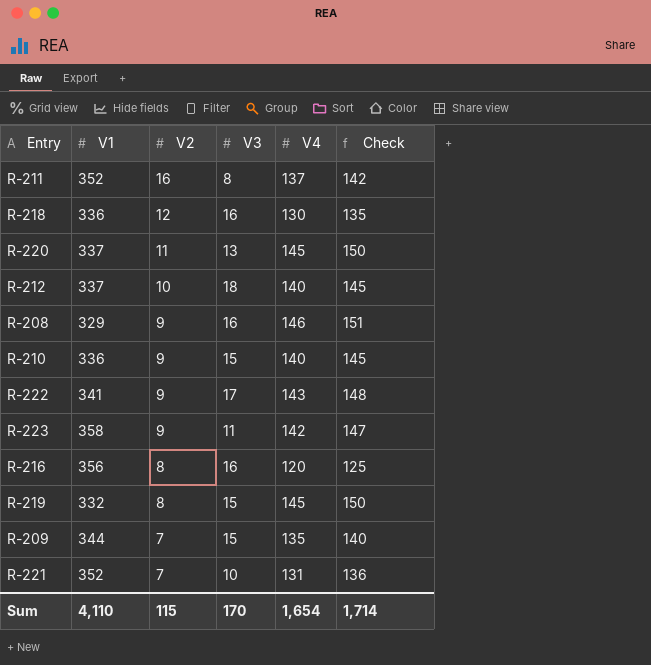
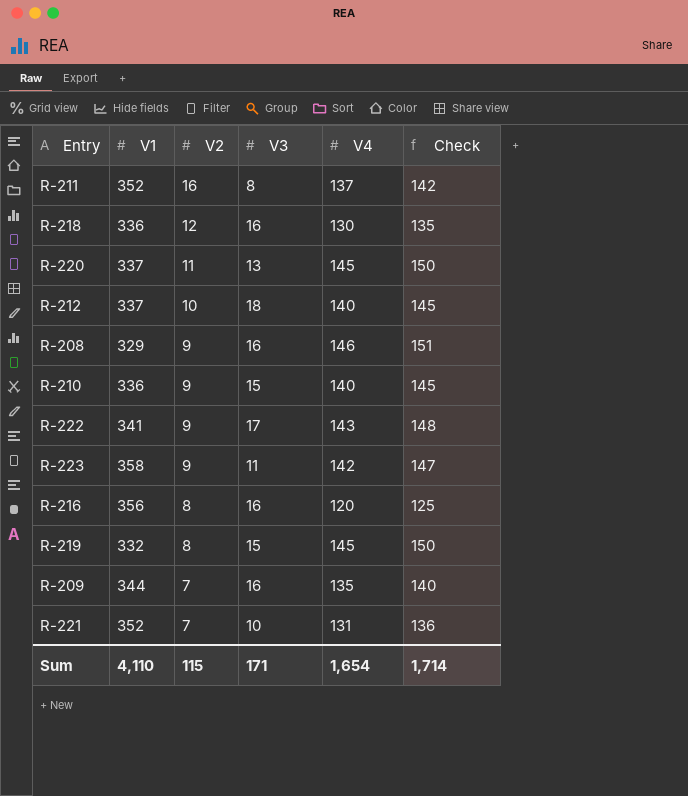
R-209 | V3: 15 -> 16
Sum | V3: 170 -> 171

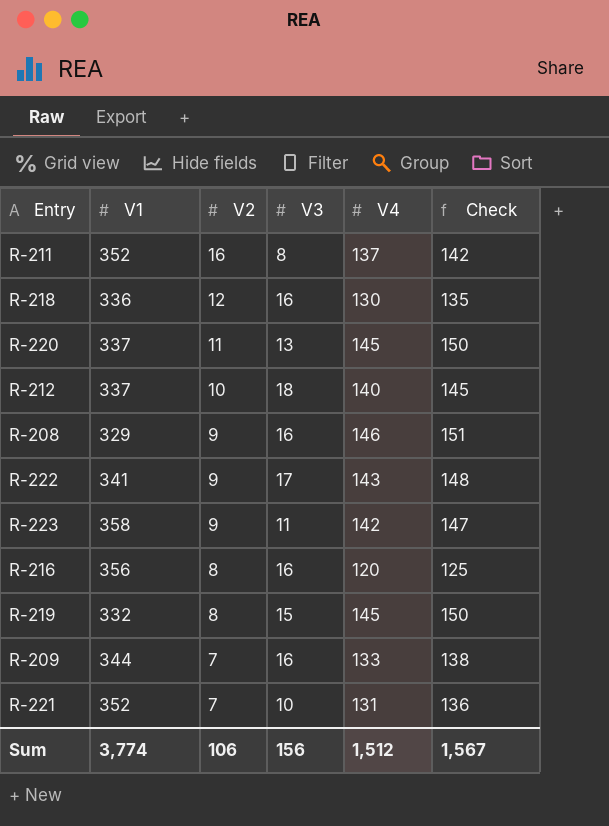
row R-210: 336 | 9 | 15 | 140 | 145 -> none
R-209 | V4: 135 -> 133
R-209 | Check: 140 -> 138
Sum | V1: 4,110 -> 3,774
Sum | V2: 115 -> 106
Sum | V3: 171 -> 156
Sum | V4: 1,654 -> 1,512
Sum | Check: 1,714 -> 1,567

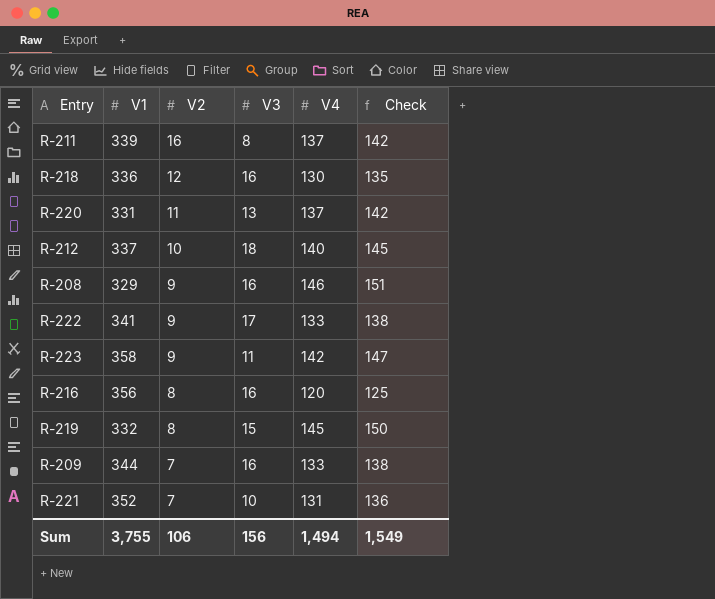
R-211 | V1: 352 -> 339
R-220 | V1: 337 -> 331
R-220 | V4: 145 -> 137
R-220 | Check: 150 -> 142
R-222 | V4: 143 -> 133
R-222 | Check: 148 -> 138
Sum | V1: 3,774 -> 3,755
Sum | V4: 1,512 -> 1,494
Sum | Check: 1,567 -> 1,549

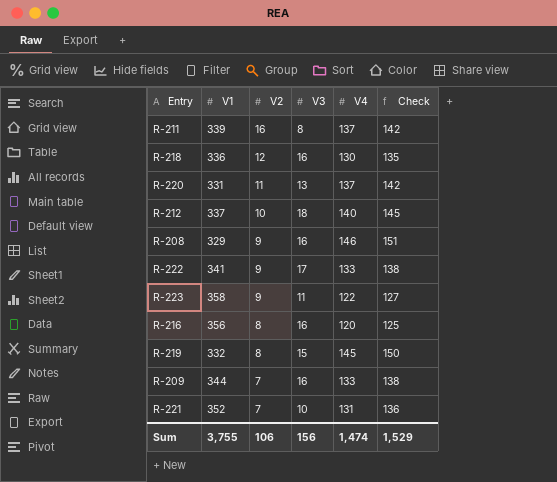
R-223 | V4: 142 -> 122
R-223 | Check: 147 -> 127
Sum | V4: 1,494 -> 1,474
Sum | Check: 1,549 -> 1,529

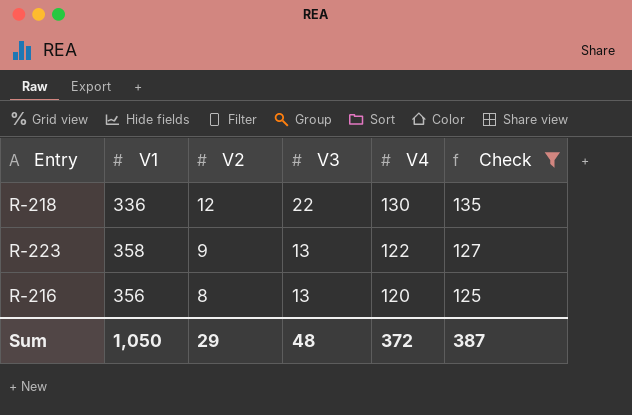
filter: none -> Check <= 135
R-218 | V3: 16 -> 22
R-223 | V3: 11 -> 13
R-216 | V3: 16 -> 13
Sum | V1: 3,755 -> 1,050
Sum | V2: 106 -> 29
Sum | V3: 156 -> 48
Sum | V4: 1,474 -> 372
Sum | Check: 1,529 -> 387

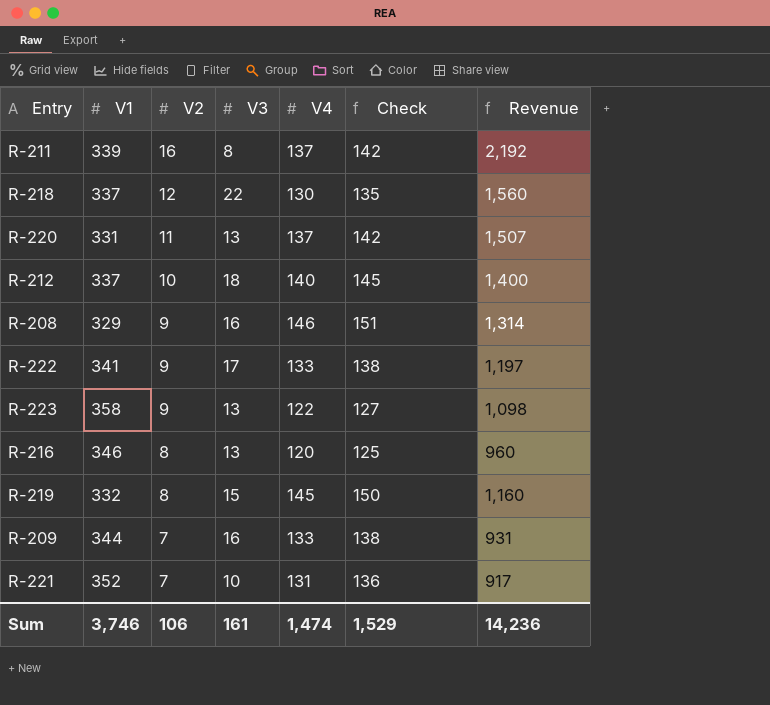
filter: Check <= 135 -> none
column Revenue | formula: none -> [V2] * [V4]
R-218 | V1: 336 -> 337
R-216 | V1: 356 -> 346
Sum | V1: 1,050 -> 3,746
Sum | V2: 29 -> 106
Sum | V3: 48 -> 161
Sum | V4: 372 -> 1,474
Sum | Check: 387 -> 1,529

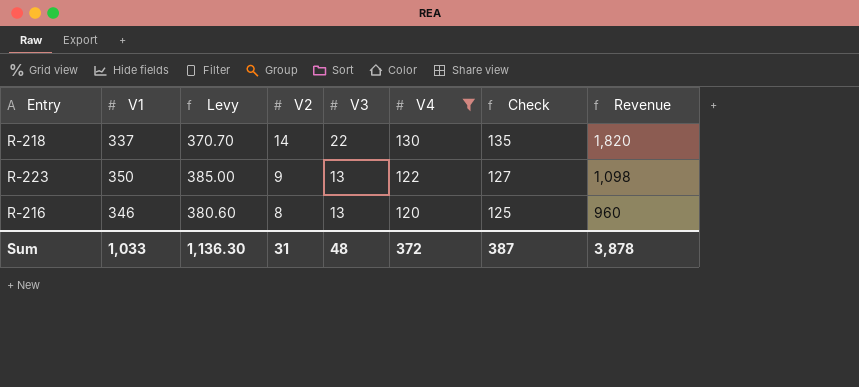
filter: none -> V4 <= 130
column Levy | formula: none -> [V1] * 1.1
R-218 | V2: 12 -> 14
R-218 | Revenue: 1,560 -> 1,820
R-223 | V1: 358 -> 350
Sum | V1: 3,746 -> 1,033
Sum | V2: 106 -> 31
Sum | V3: 161 -> 48
Sum | V4: 1,474 -> 372
Sum | Check: 1,529 -> 387
Sum | Revenue: 14,236 -> 3,878

